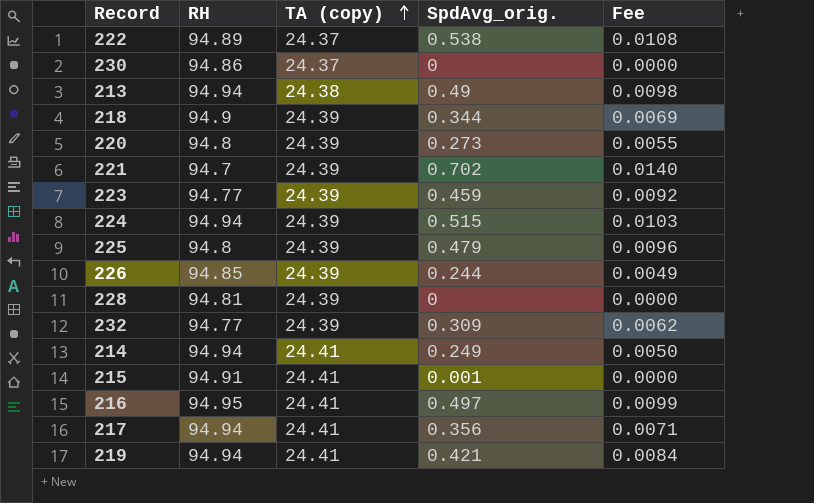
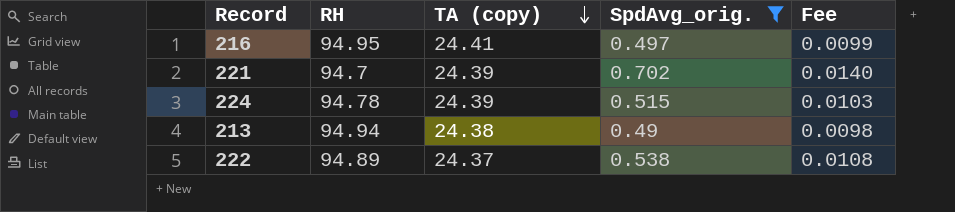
filter: none -> SpdAvg_orig. >= 0.49
row order: TA (copy) ascending -> TA (copy) descending
224 | RH: 94.94 -> 94.78

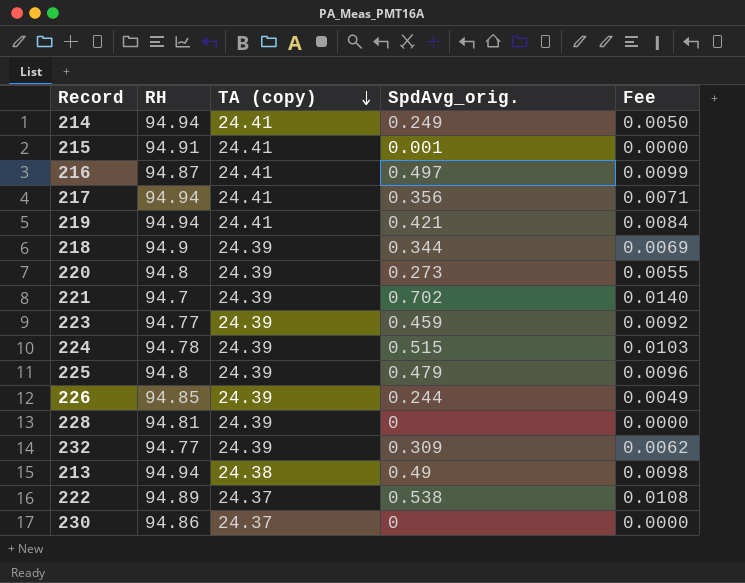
filter: SpdAvg_orig. >= 0.49 -> none
216 | RH: 94.95 -> 94.87

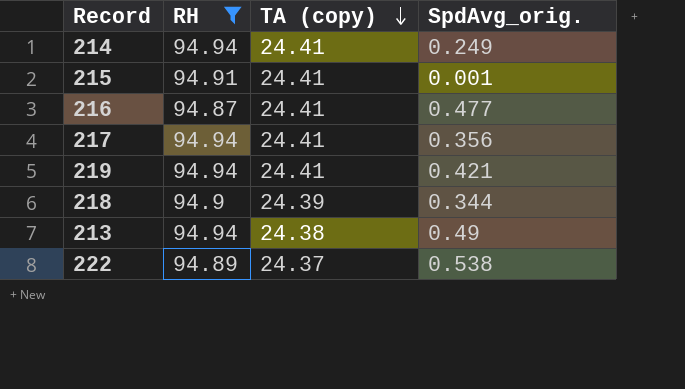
filter: none -> RH >= 94.87
column Fee | formula: [SpdAvg_orig.] * 0.02 -> none
216 | SpdAvg_orig.: 0.497 -> 0.477

